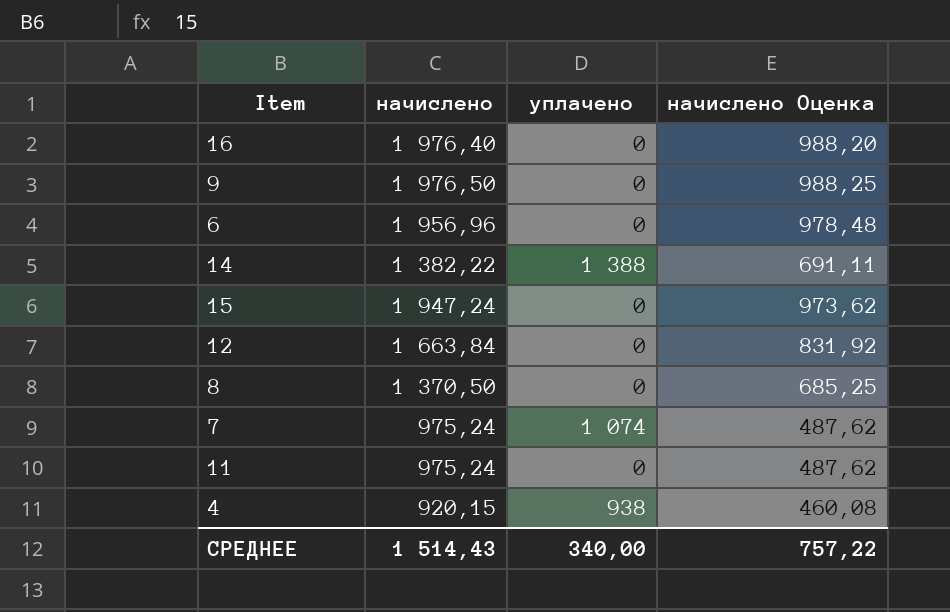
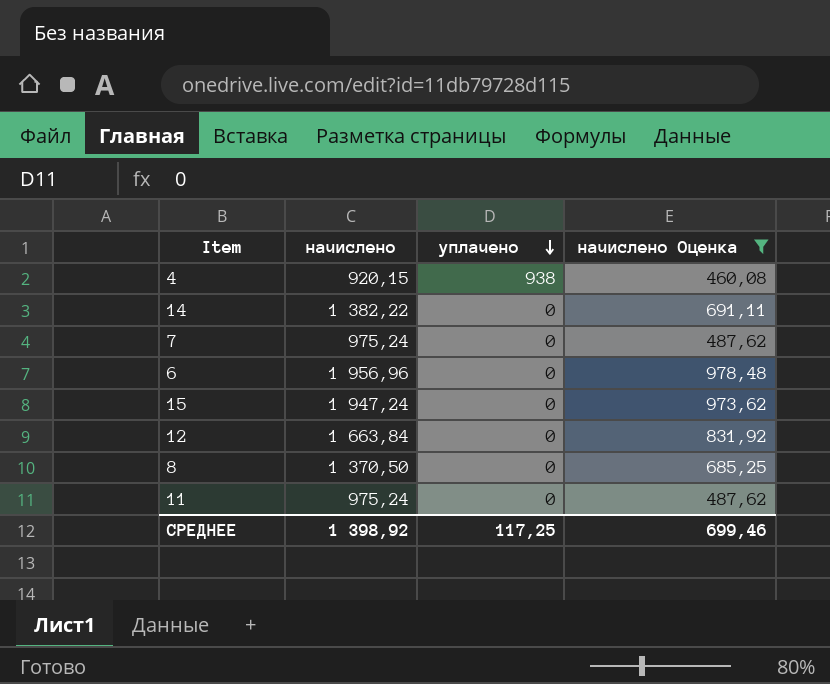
filter: none -> начислено Оценка <= 978,48
row order: none -> уплачено descending
14 | уплачено: 1 388 -> 0
7 | уплачено: 1 074 -> 0
СРЕДНЕЕ | начислено: 1 514,43 -> 1 398,92
СРЕДНЕЕ | уплачено: 340,00 -> 117,25
СРЕДНЕЕ | начислено Оценка: 757,22 -> 699,46

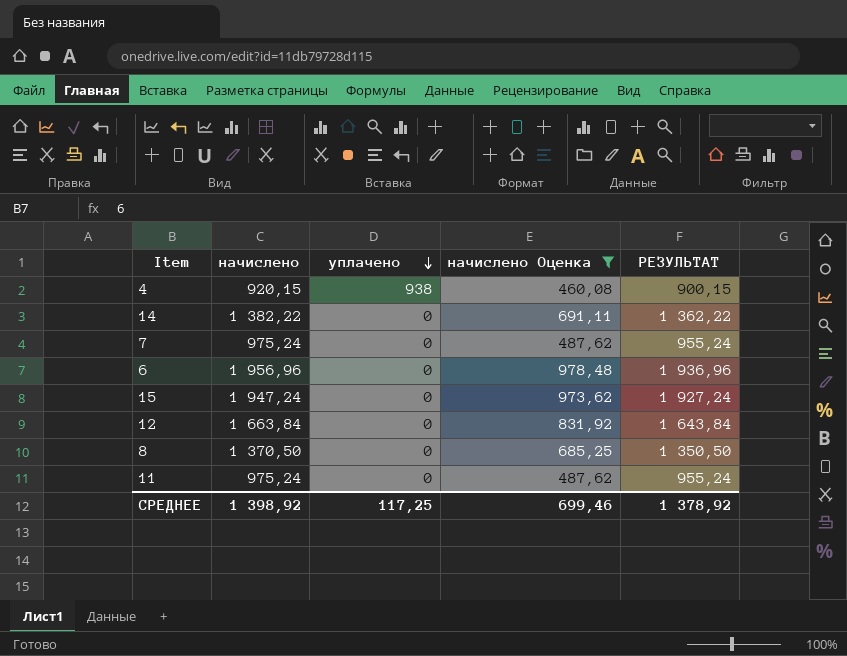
column РЕЗУЛЬТАТ | formula: none -> [начислено] - 20

